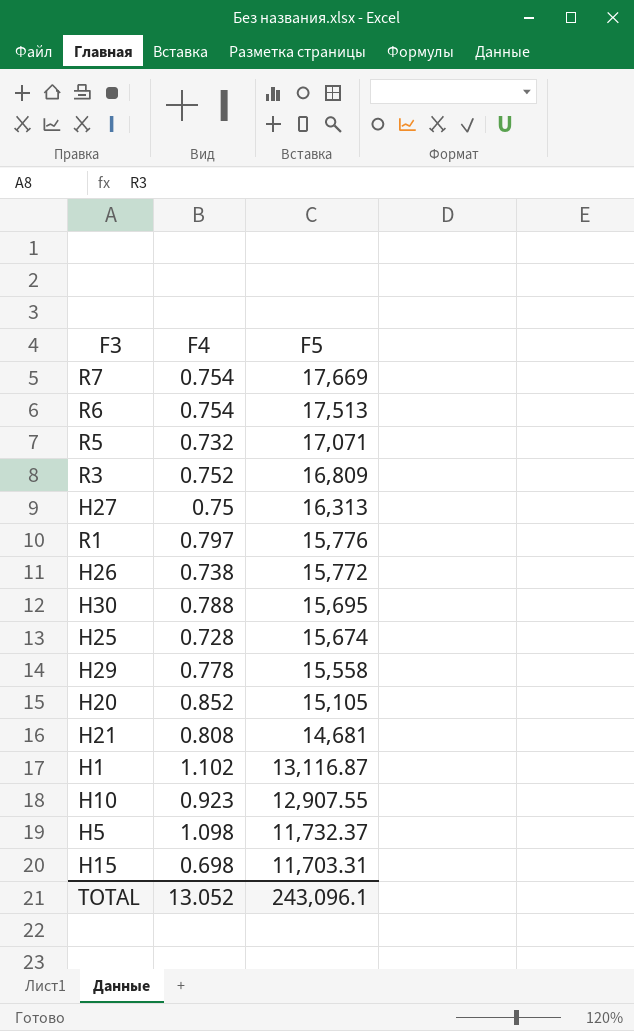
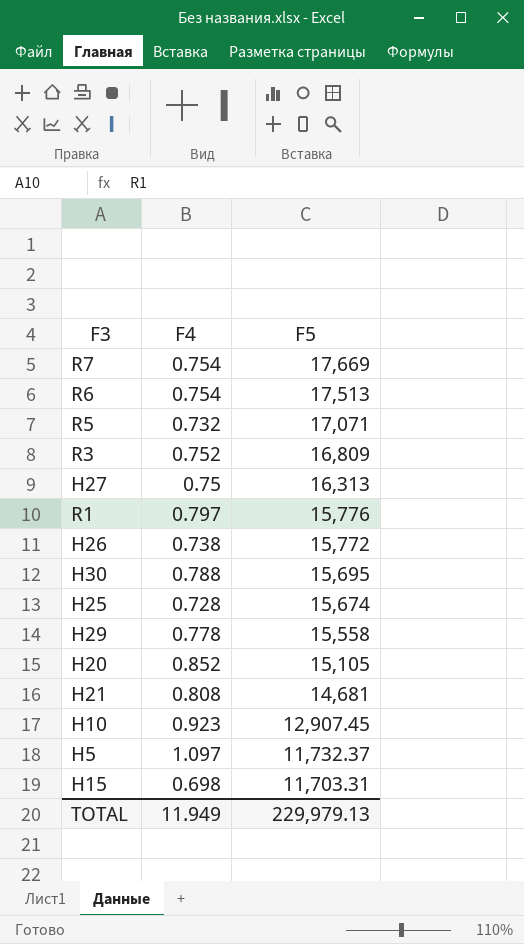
row H1: 1.102 | 13,116.87 -> none
H10 | F5: 12,907.55 -> 12,907.45
H5 | F4: 1.098 -> 1.097
TOTAL | F4: 13.052 -> 11.949
TOTAL | F5: 243,096.1 -> 229,979.13

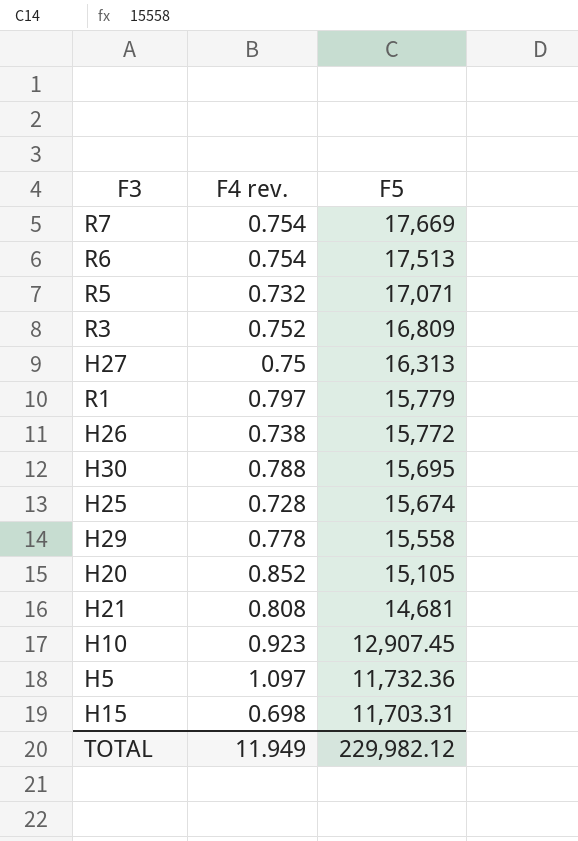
column name: F4 -> F4 rev.
R1 | F5: 15,776 -> 15,779
H5 | F5: 11,732.37 -> 11,732.36
TOTAL | F5: 229,979.13 -> 229,982.12

